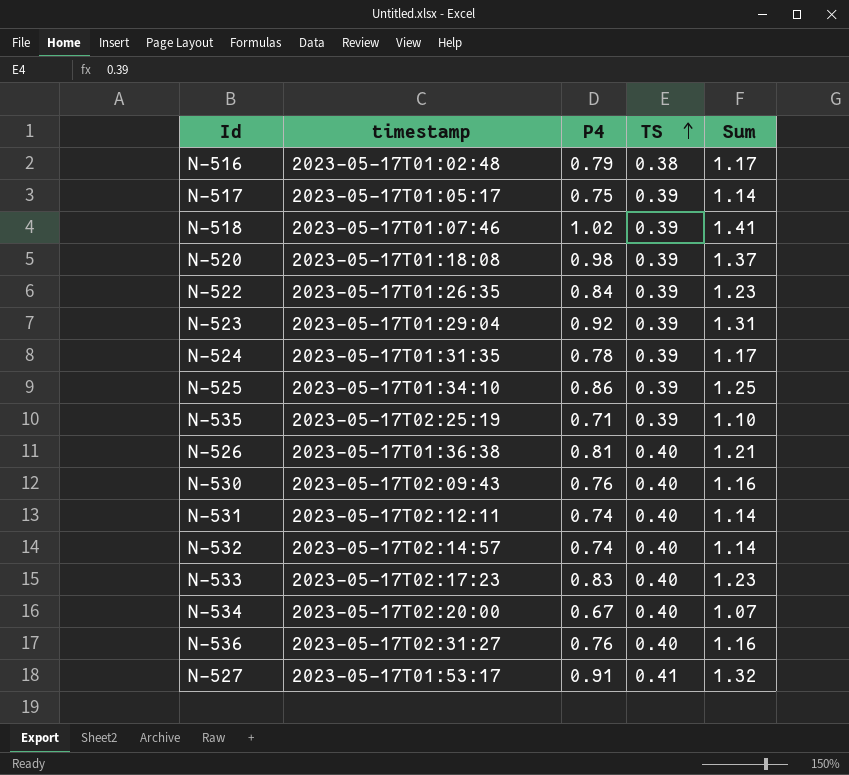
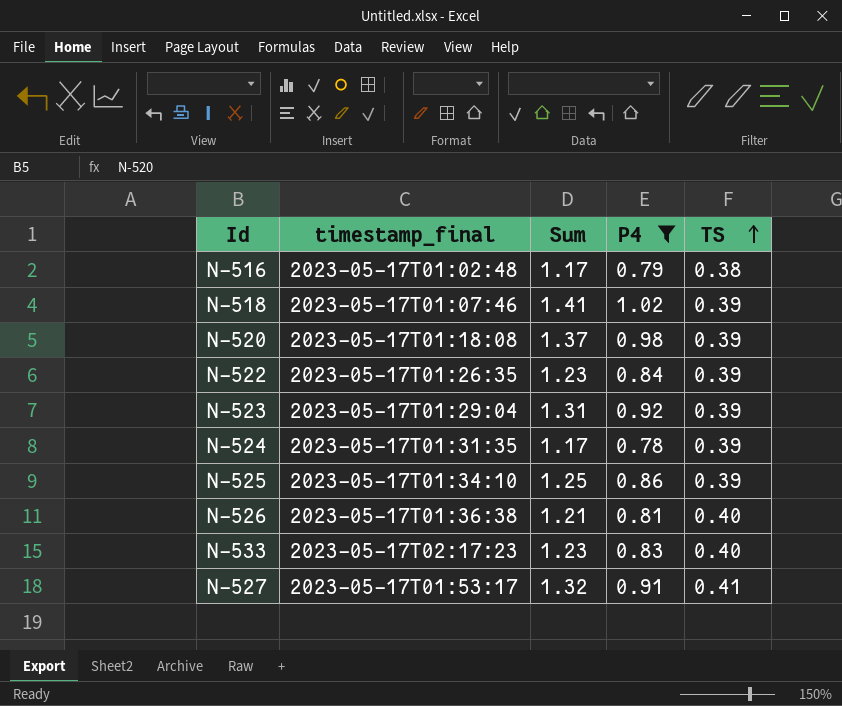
filter: none -> P4 >= 0.78
column name: timestamp -> timestamp_final
column Sum | position: 5 -> 3

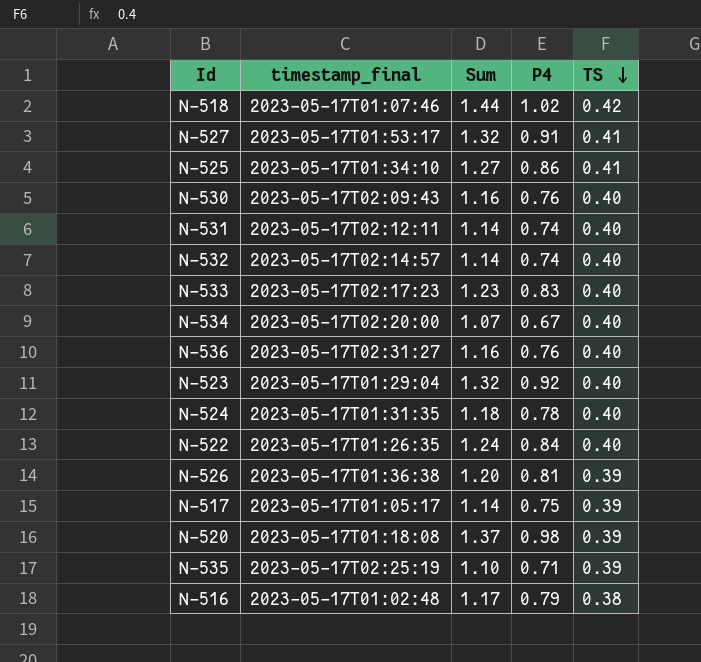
filter: P4 >= 0.78 -> none
row order: TS ascending -> TS descending
N-518 | Sum: 1.41 -> 1.44
N-518 | TS: 0.39 -> 0.42
N-525 | Sum: 1.25 -> 1.27
N-525 | TS: 0.39 -> 0.41
N-523 | Sum: 1.31 -> 1.32
N-523 | TS: 0.39 -> 0.40
N-524 | Sum: 1.17 -> 1.18
N-524 | TS: 0.39 -> 0.40
N-522 | Sum: 1.23 -> 1.24
N-522 | TS: 0.39 -> 0.40
N-526 | Sum: 1.21 -> 1.20
N-526 | TS: 0.40 -> 0.39

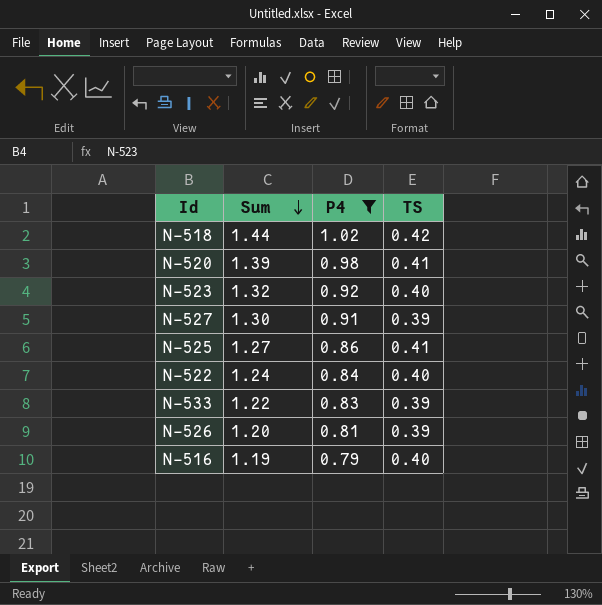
filter: none -> P4 >= 0.79
row order: TS descending -> Sum descending
column timestamp_final | position: 2 -> none
N-520 | Sum: 1.37 -> 1.39
N-520 | TS: 0.39 -> 0.41
N-527 | Sum: 1.32 -> 1.30
N-527 | TS: 0.41 -> 0.39
N-533 | Sum: 1.23 -> 1.22
N-533 | TS: 0.40 -> 0.39
N-516 | Sum: 1.17 -> 1.19
N-516 | TS: 0.38 -> 0.40

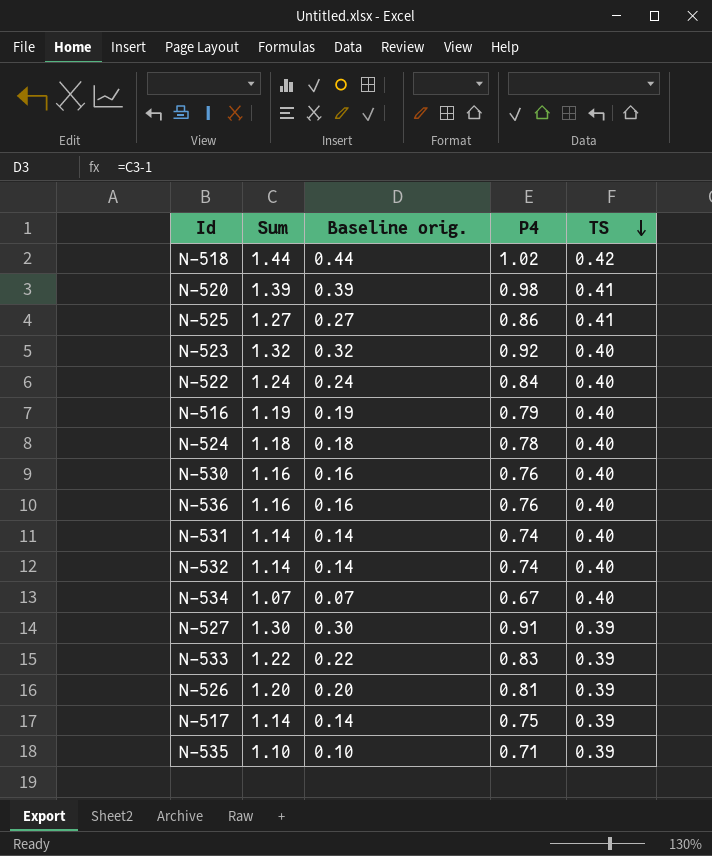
filter: P4 >= 0.79 -> none
row order: Sum descending -> TS descending
column Baseline orig. | formula: none -> [Sum] - 1

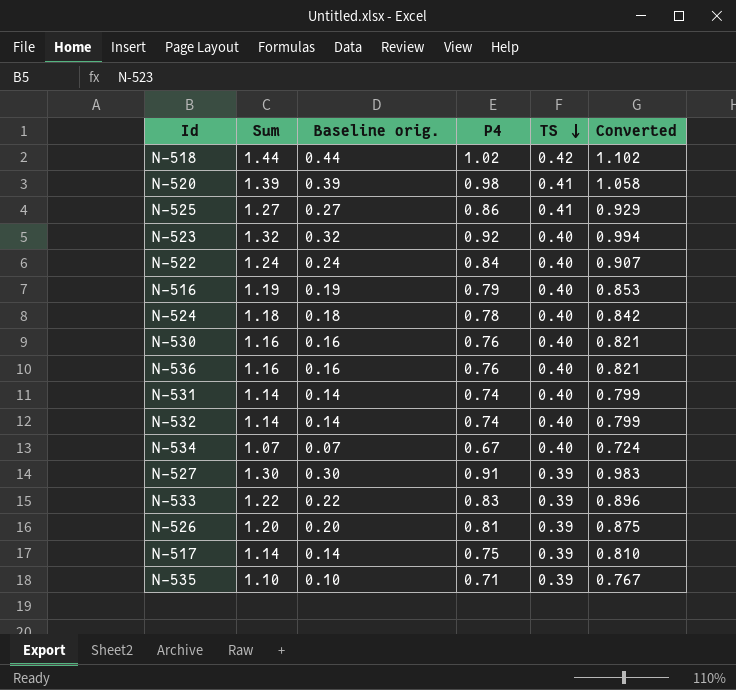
column Converted | formula: none -> [P4] * 1.08

